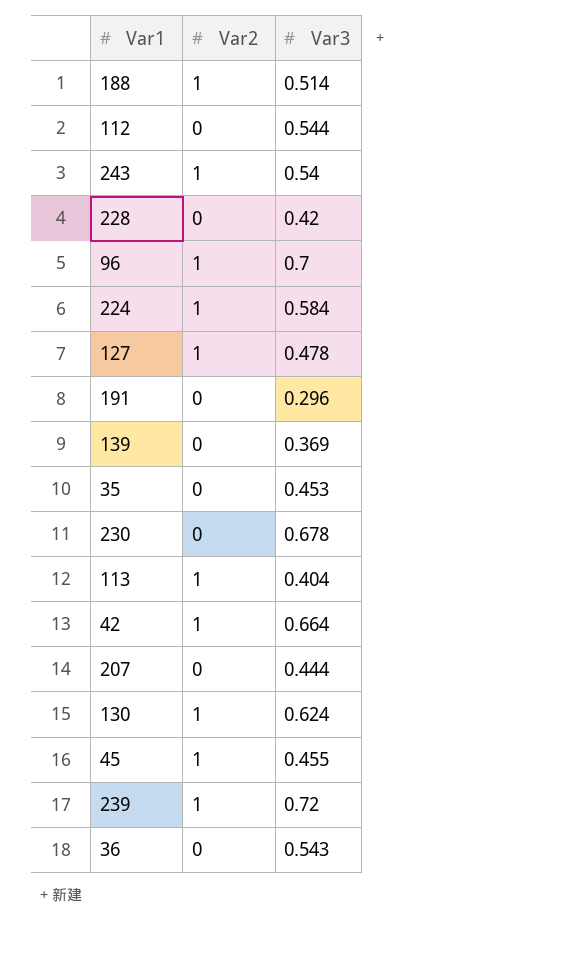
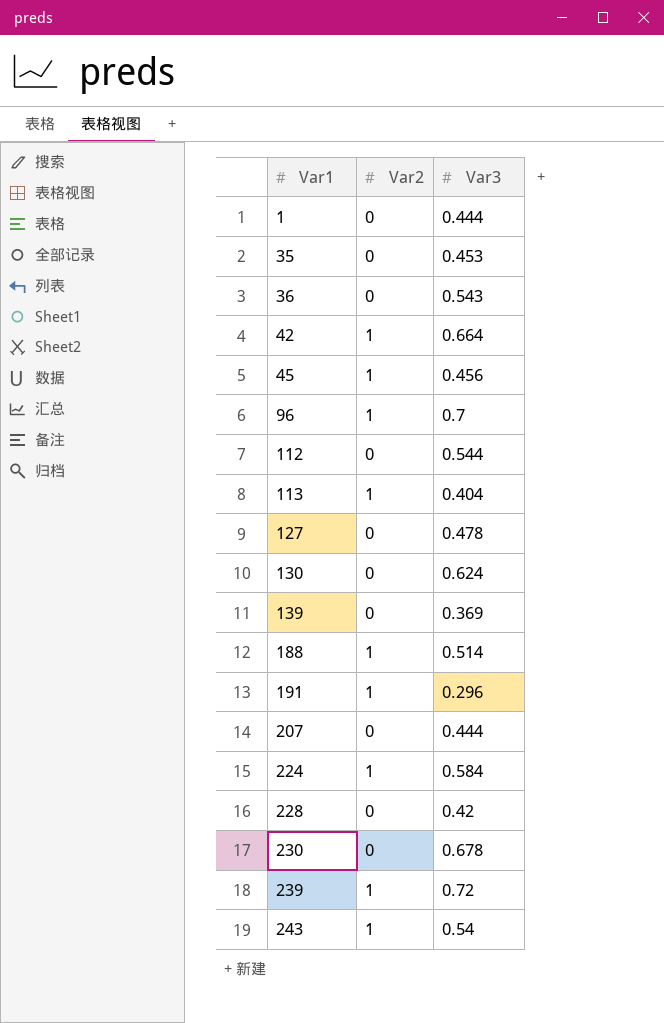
row order: none -> Var1 ascending
row 1: none -> 0 | 0.444
45 | Var3: 0.455 -> 0.456
127 | Var2: 1 -> 0
130 | Var2: 1 -> 0
191 | Var2: 0 -> 1

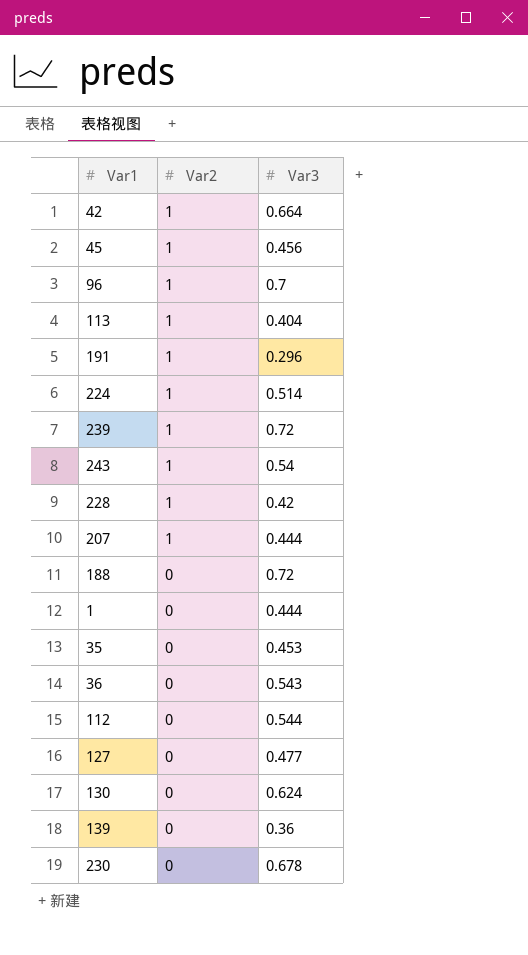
row order: Var1 ascending -> Var2 descending
224 | Var3: 0.584 -> 0.514
228 | Var2: 0 -> 1
207 | Var2: 0 -> 1
188 | Var2: 1 -> 0
188 | Var3: 0.514 -> 0.72
127 | Var3: 0.478 -> 0.477
139 | Var3: 0.369 -> 0.36

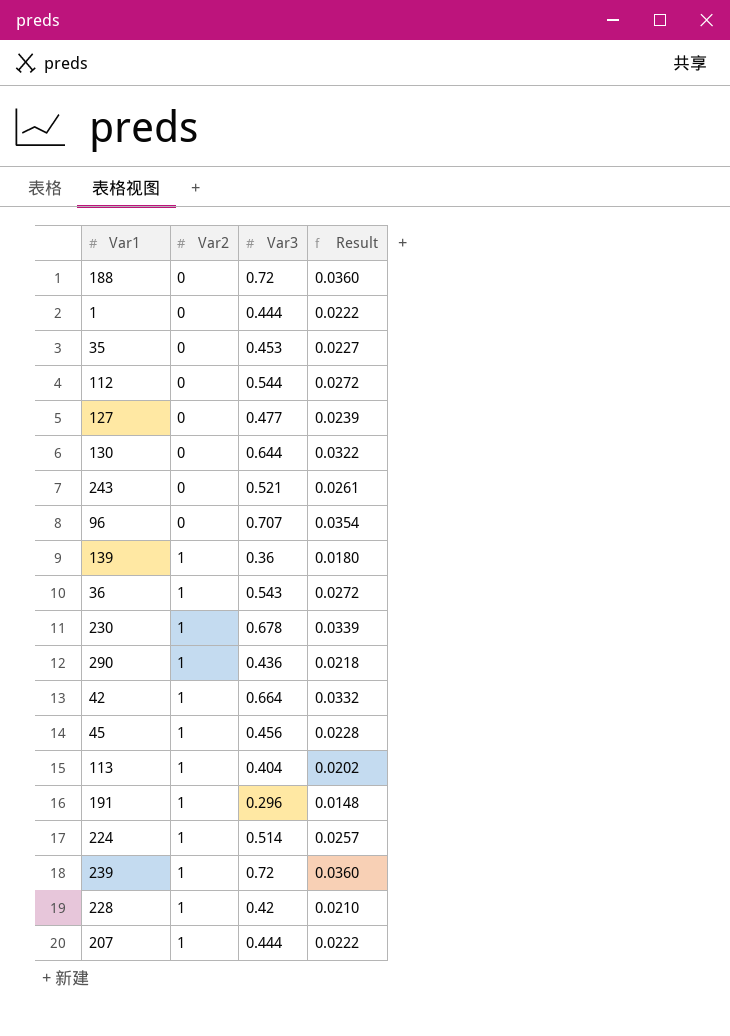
row order: Var2 descending -> Var2 ascending
column Result | formula: none -> [Var3] * 0.05
130 | Var3: 0.624 -> 0.644
243 | Var2: 1 -> 0
243 | Var3: 0.54 -> 0.521
96 | Var2: 1 -> 0
96 | Var3: 0.7 -> 0.707
139 | Var2: 0 -> 1
36 | Var2: 0 -> 1
230 | Var2: 0 -> 1
row 290: none -> 1 | 0.436 | 0.0218

